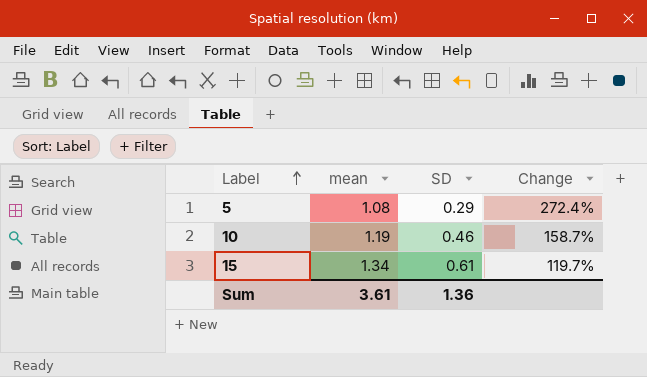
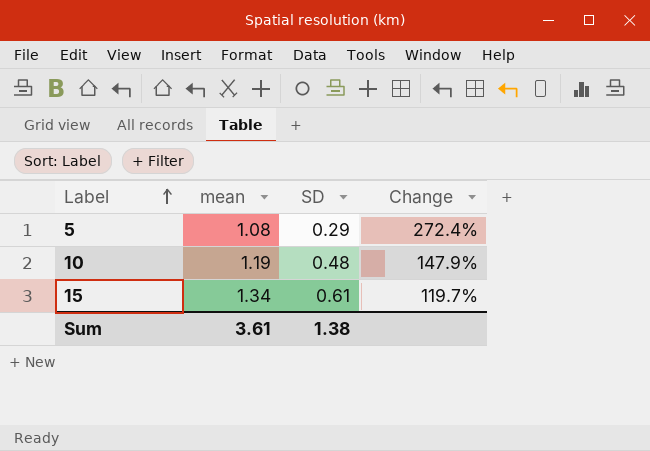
10 | SD: 0.46 -> 0.48
10 | Change: 158.7% -> 147.9%
Sum | SD: 1.36 -> 1.38

